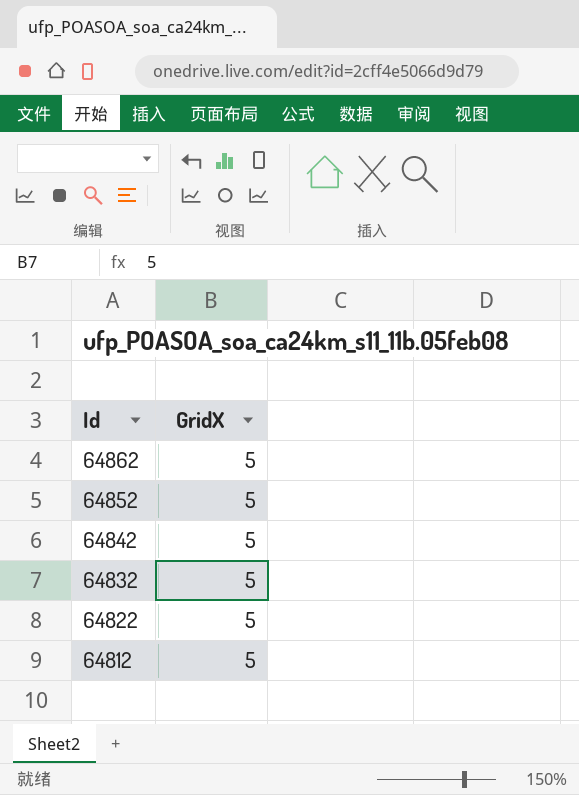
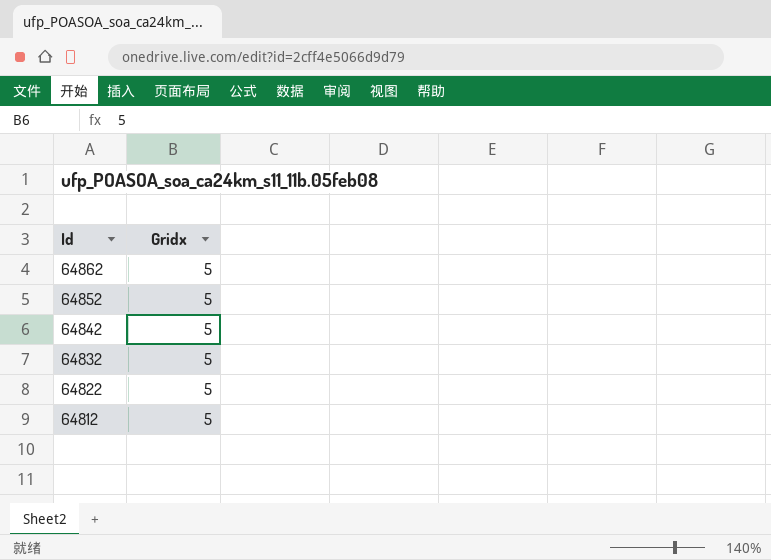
column name: GridX -> Gridx

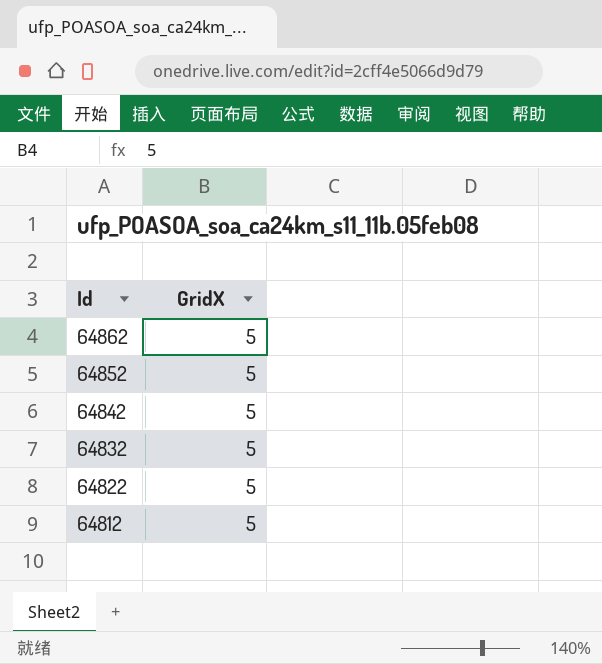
column name: Gridx -> GridX

